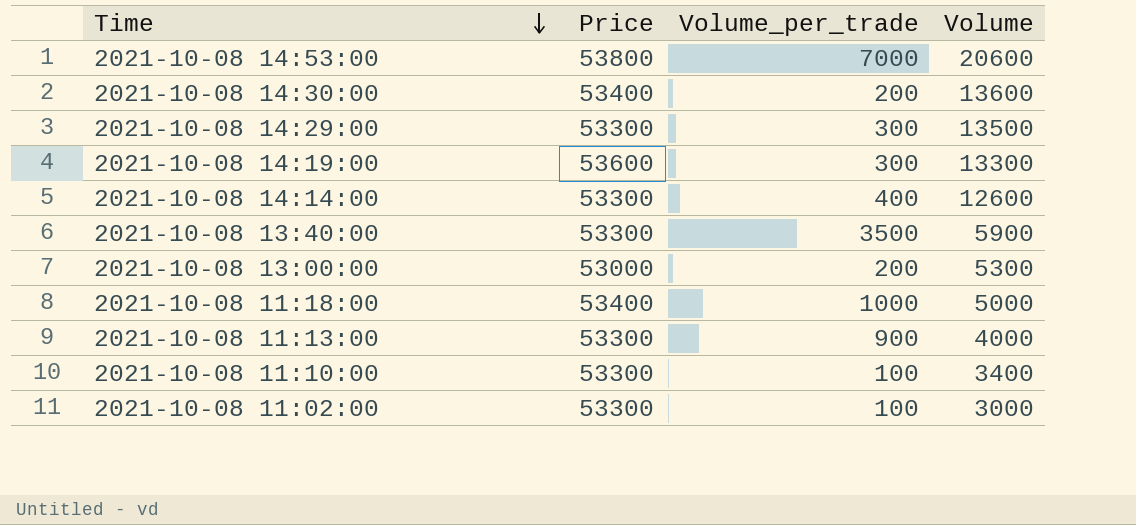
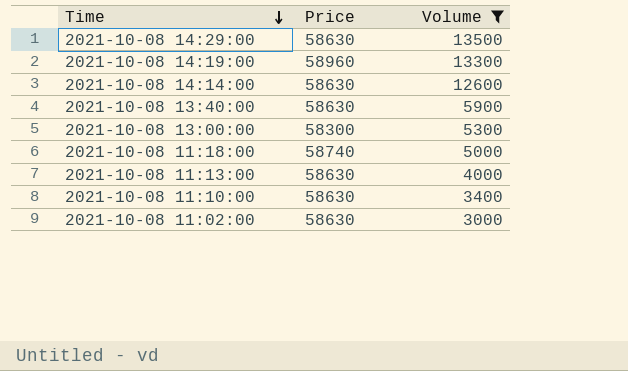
filter: none -> Volume <= 13500
column Volume_per_trade | position: 3 -> none
2021-10-08 14:29:00 | Price: 53300 -> 58630
2021-10-08 14:19:00 | Price: 53600 -> 58960
2021-10-08 14:14:00 | Price: 53300 -> 58630
2021-10-08 13:40:00 | Price: 53300 -> 58630
2021-10-08 13:00:00 | Price: 53000 -> 58300
2021-10-08 11:18:00 | Price: 53400 -> 58740
2021-10-08 11:13:00 | Price: 53300 -> 58630
2021-10-08 11:10:00 | Price: 53300 -> 58630
2021-10-08 11:02:00 | Price: 53300 -> 58630

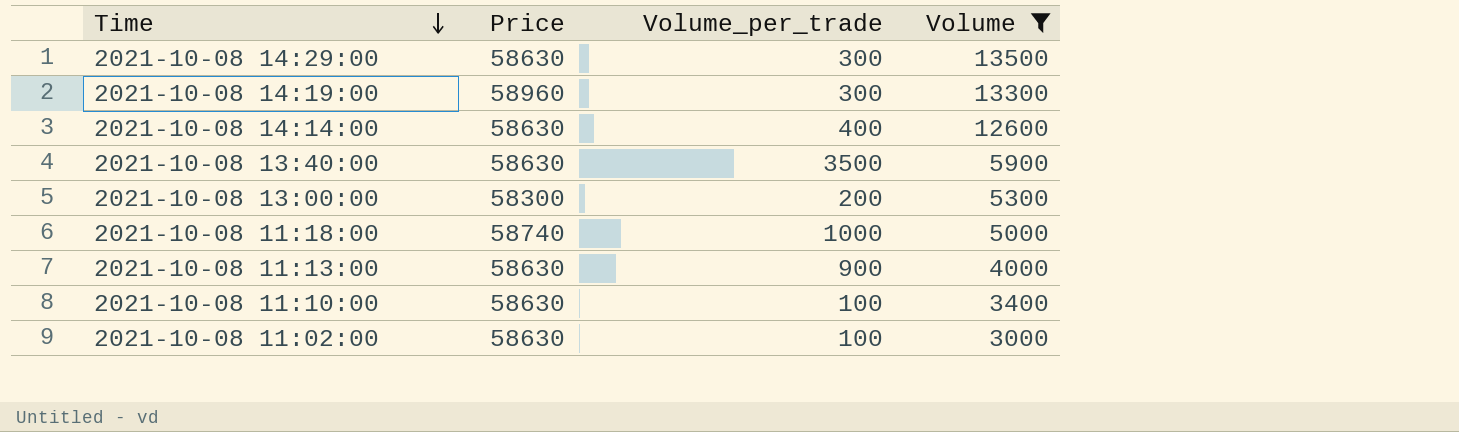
column Volume_per_trade | position: none -> 3

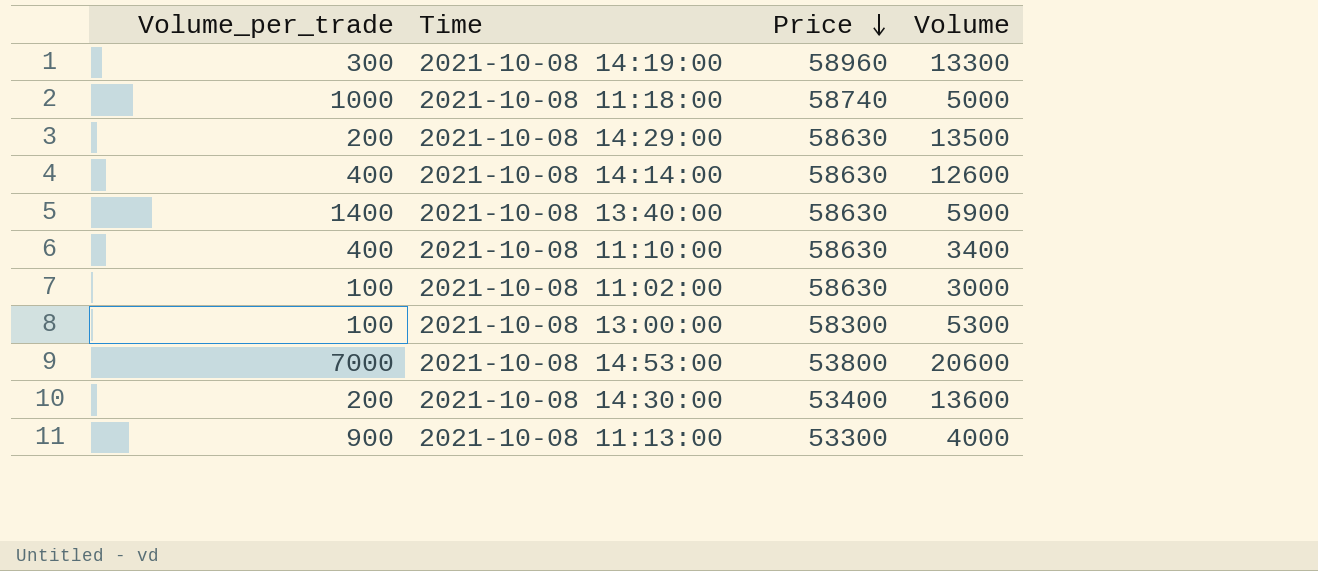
filter: Volume <= 13500 -> none
row order: Time descending -> Price descending
column Volume_per_trade | position: 3 -> 1
2021-10-08 14:29:00 | Volume_per_trade: 300 -> 200
2021-10-08 13:40:00 | Volume_per_trade: 3500 -> 1400
2021-10-08 11:10:00 | Volume_per_trade: 100 -> 400
2021-10-08 13:00:00 | Volume_per_trade: 200 -> 100
2021-10-08 11:13:00 | Price: 58630 -> 53300

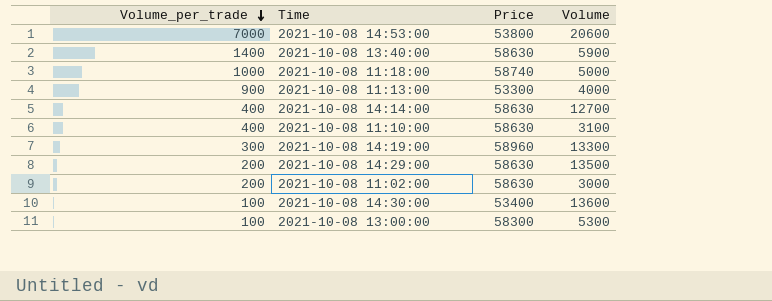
row order: Price descending -> Volume_per_trade descending
2021-10-08 14:14:00 | Volume: 12600 -> 12700
2021-10-08 11:10:00 | Volume: 3400 -> 3100
2021-10-08 11:02:00 | Volume_per_trade: 100 -> 200
2021-10-08 14:30:00 | Volume_per_trade: 200 -> 100

